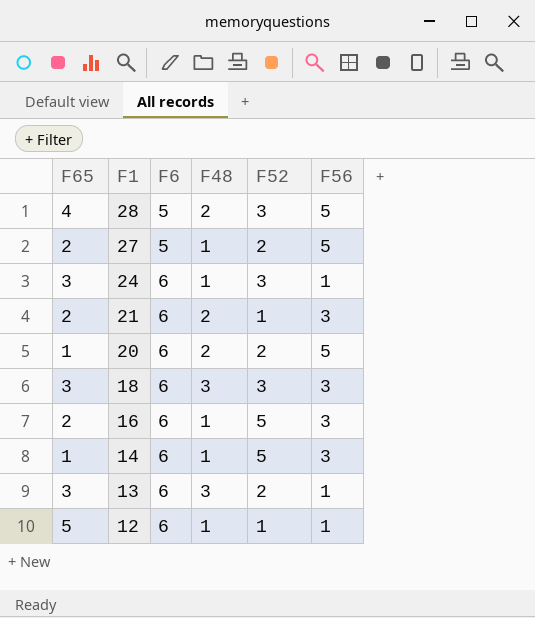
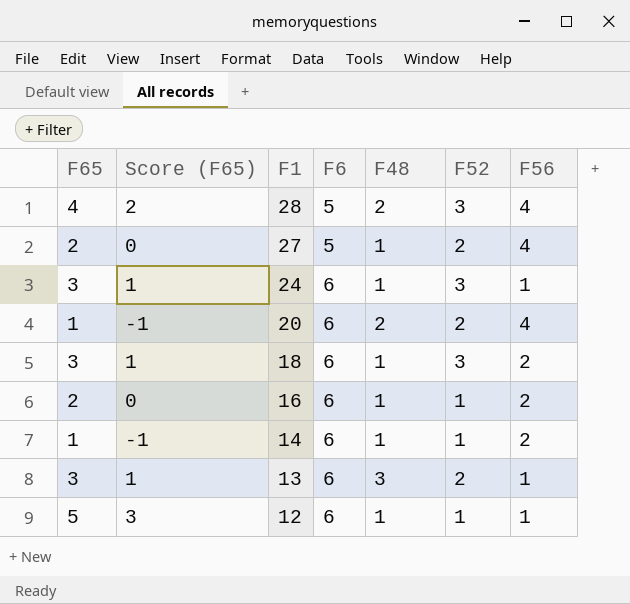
column Score (F65) | formula: none -> [F65] - 2
row 21: 2 | 6 | 2 | 1 | 3 -> none
28 | F56: 5 -> 4
27 | F56: 5 -> 4
20 | F56: 5 -> 4
18 | F48: 3 -> 1
18 | F56: 3 -> 2
16 | F52: 5 -> 1
16 | F56: 3 -> 2
14 | F52: 5 -> 1
14 | F56: 3 -> 2

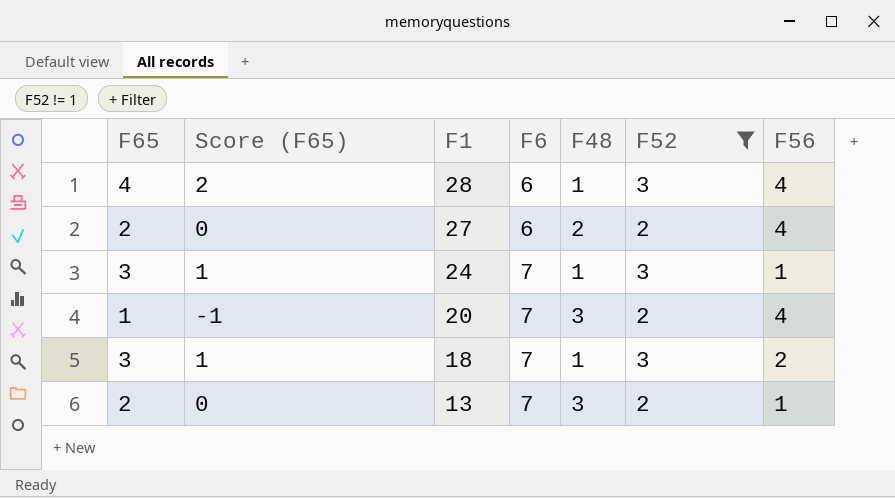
filter: none -> F52 != 1
28 | F6: 5 -> 6
28 | F48: 2 -> 1
27 | F6: 5 -> 6
27 | F48: 1 -> 2
24 | F6: 6 -> 7
20 | F6: 6 -> 7
20 | F48: 2 -> 3
18 | F6: 6 -> 7
13 | F65: 3 -> 2
13 | Score (F65): 1 -> 0
13 | F6: 6 -> 7

